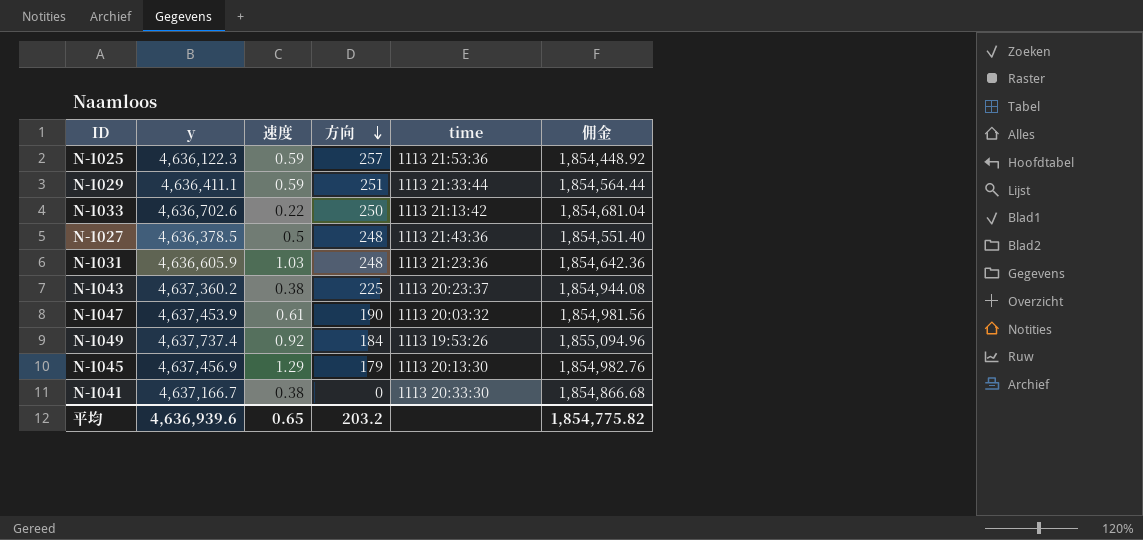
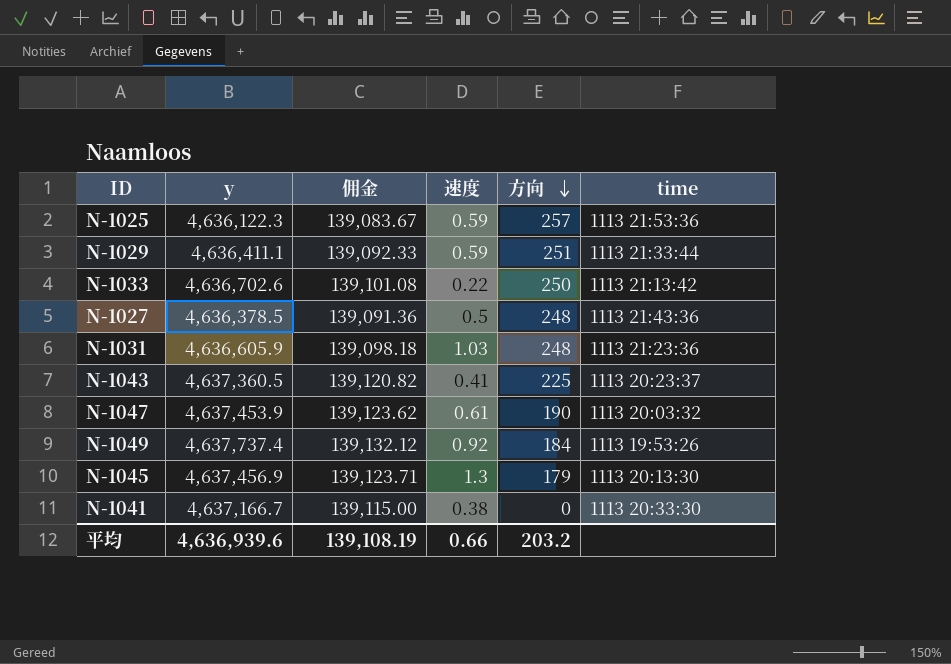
column 佣金 | formula: [y] * 0.4 -> [y] * 0.03
column 佣金 | position: 6 -> 3
N-1043 | y: 4,637,360.2 -> 4,637,360.5
N-1043 | 速度: 0.38 -> 0.41
N-1045 | 速度: 1.29 -> 1.3
平均 | 佣金: 1,854,775.82 -> 139,108.19
平均 | 速度: 0.65 -> 0.66

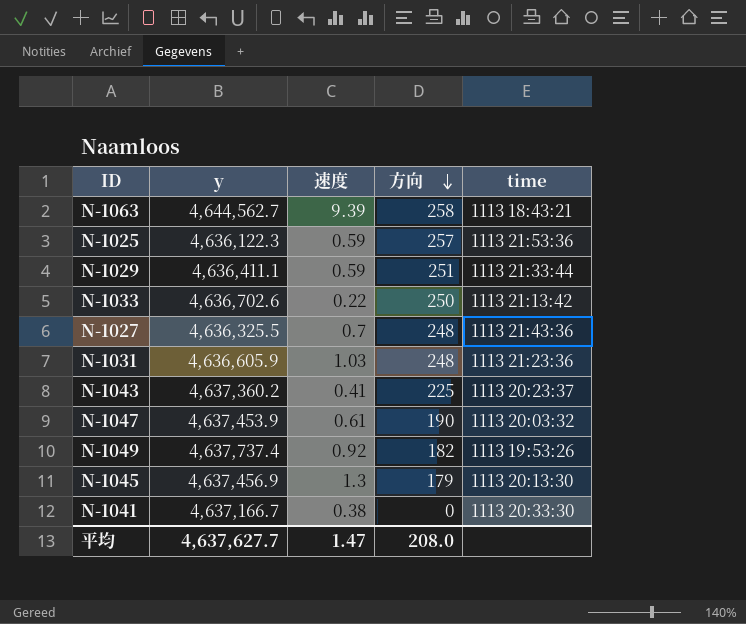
column 佣金 | formula: [y] * 0.03 -> none
row N-1063: none -> 4,644,562.7 | 9.39 | 258 | 1113 18:43:21
N-1027 | y: 4,636,378.5 -> 4,636,325.5
N-1027 | 速度: 0.5 -> 0.7
N-1043 | y: 4,637,360.5 -> 4,637,360.2
N-1049 | 方向: 184 -> 182
平均 | y: 4,636,939.6 -> 4,637,627.7
平均 | 速度: 0.66 -> 1.47
平均 | 方向: 203.2 -> 208.0

